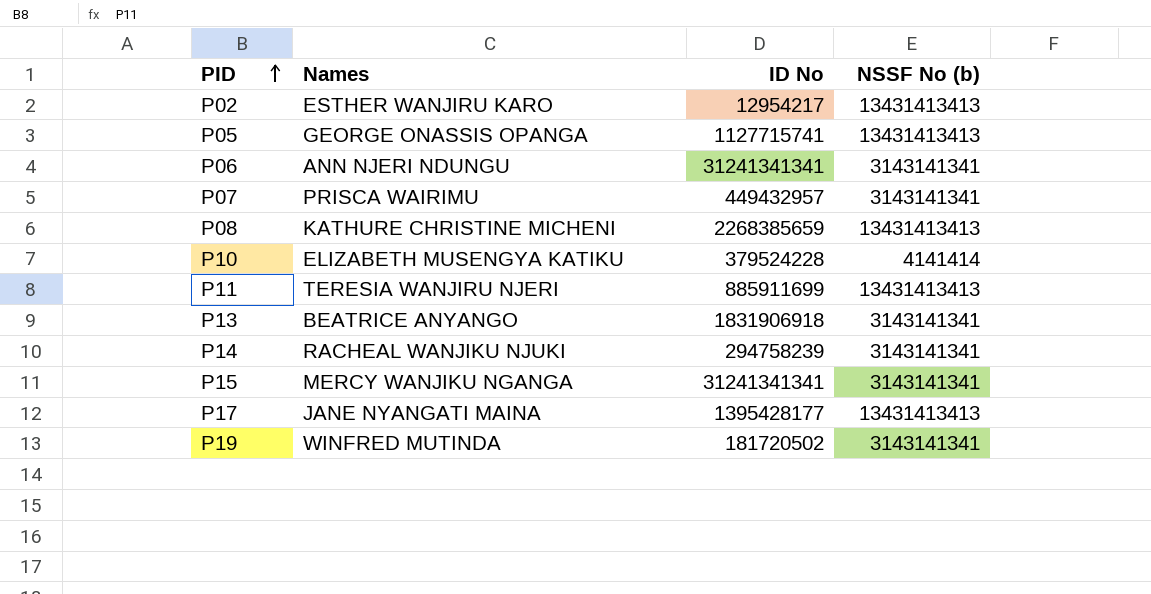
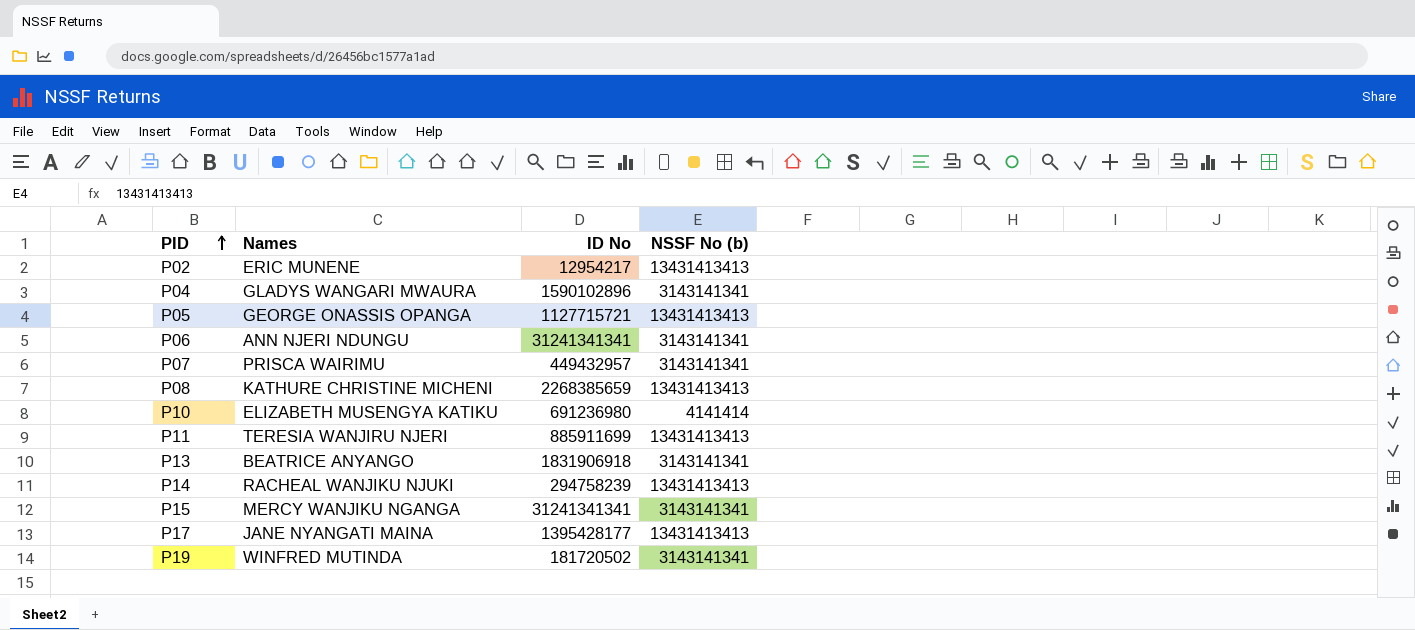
P02 | Names: ESTHER WANJIRU KARO -> ERIC MUNENE
row P04: none -> GLADYS WANGARI MWAURA | 1590102896 | 3143141341
P05 | ID No: 1127715741 -> 1127715721
P10 | ID No: 379524228 -> 691236980
P14 | NSSF No (b): 3143141341 -> 13431413413

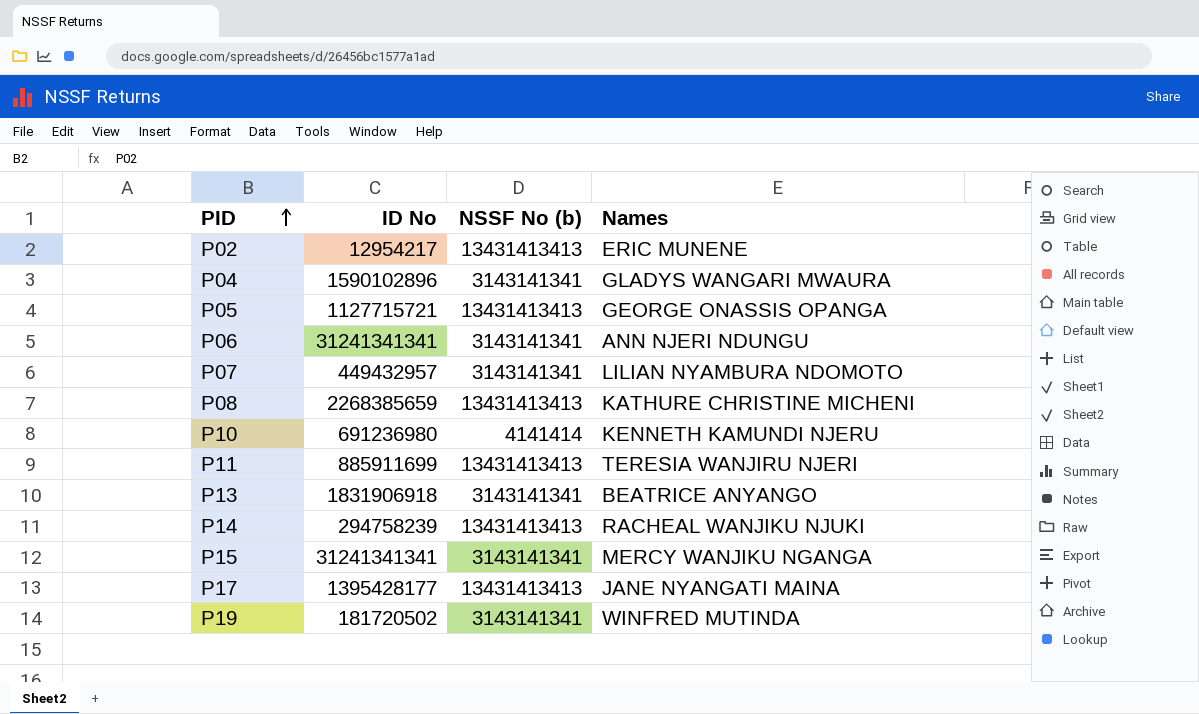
column Names | position: 2 -> 4
P07 | Names: PRISCA WAIRIMU -> LILIAN NYAMBURA NDOMOTO
P10 | Names: ELIZABETH MUSENGYA KATIKU -> KENNETH KAMUNDI NJERU

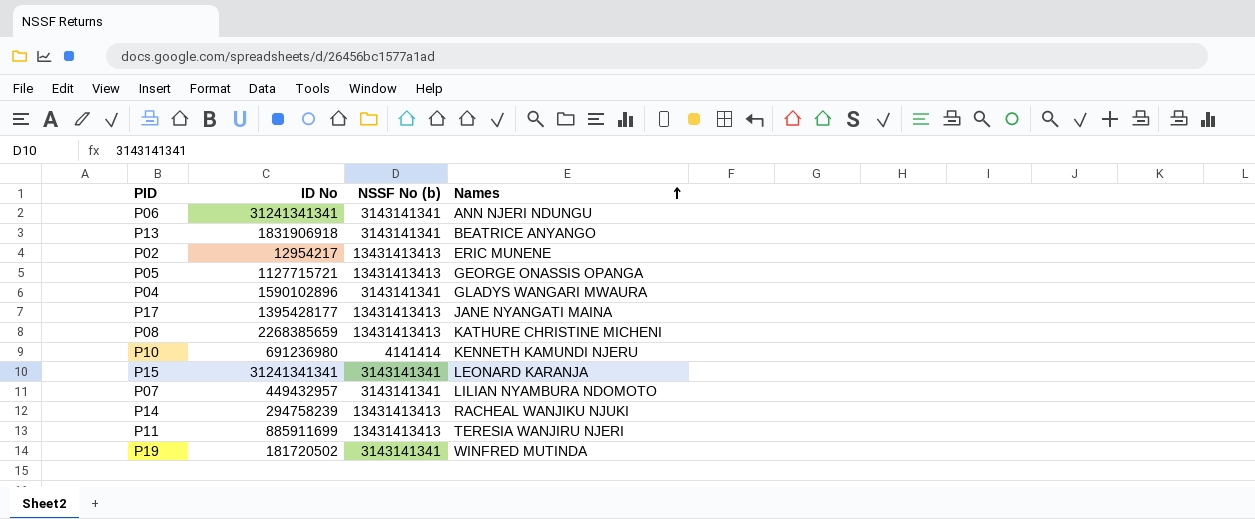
row order: PID ascending -> Names ascending
P15 | Names: MERCY WANJIKU NGANGA -> LEONARD KARANJA

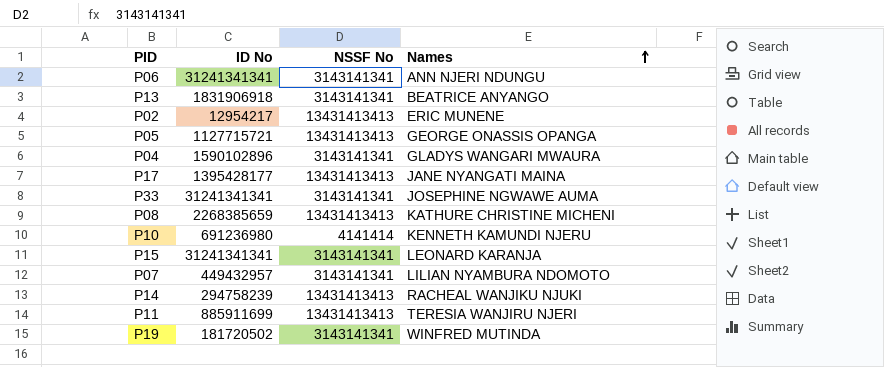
column name: NSSF No (b) -> NSSF No
row P33: none -> 31241341341 | 3143141341 | JOSEPHINE NGWAWE AUMA

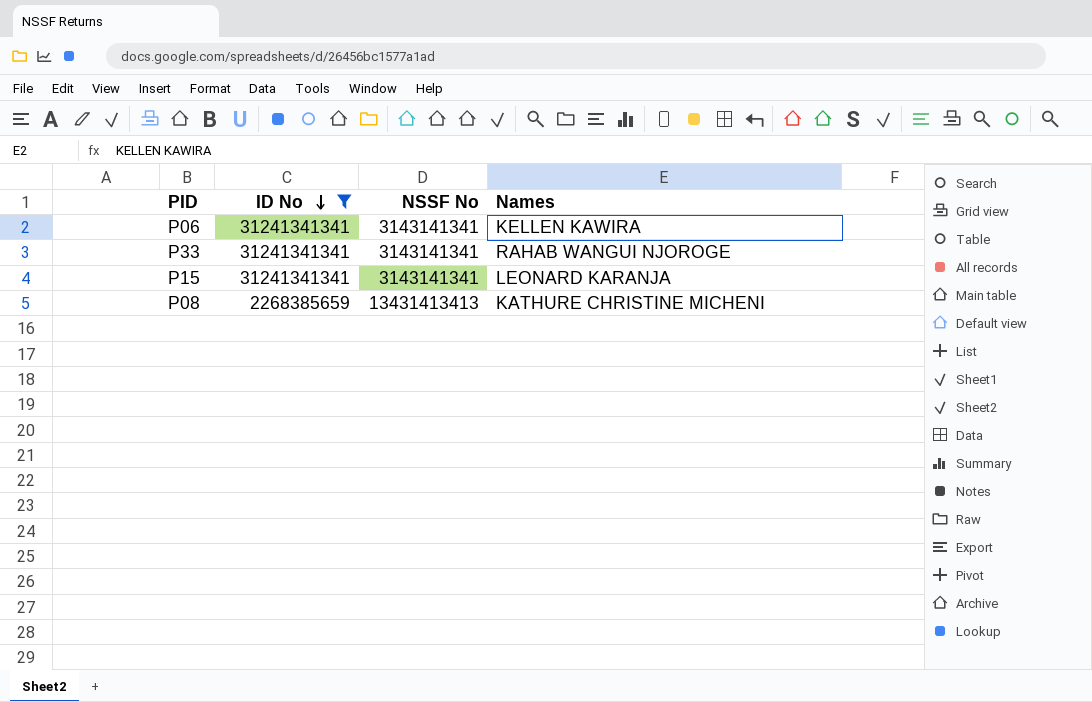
filter: none -> ID No >= 2268385659
row order: Names ascending -> ID No descending
P06 | Names: ANN NJERI NDUNGU -> KELLEN KAWIRA
P33 | Names: JOSEPHINE NGWAWE AUMA -> RAHAB WANGUI NJOROGE

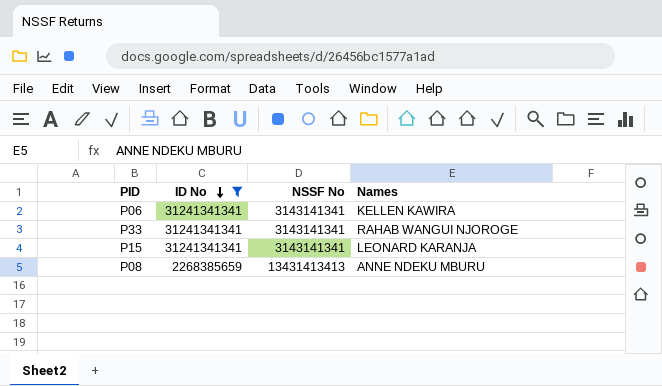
P08 | Names: KATHURE CHRISTINE MICHENI -> ANNE NDEKU MBURU

